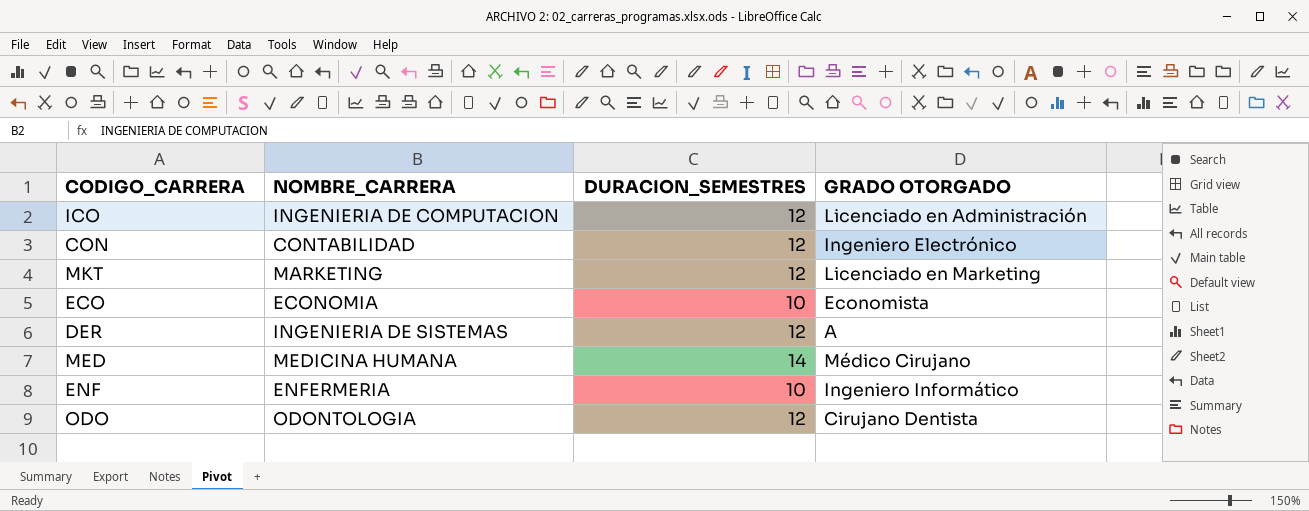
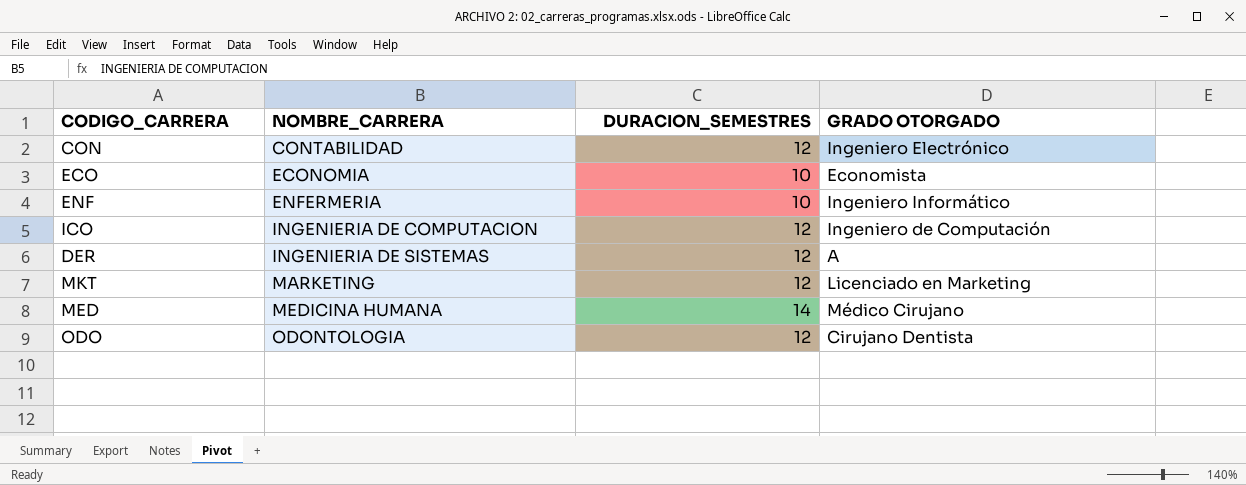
row order: none -> NOMBRE_CARRERA ascending
ICO | GRADO OTORGADO: Licenciado en Administración -> Ingeniero de Computación

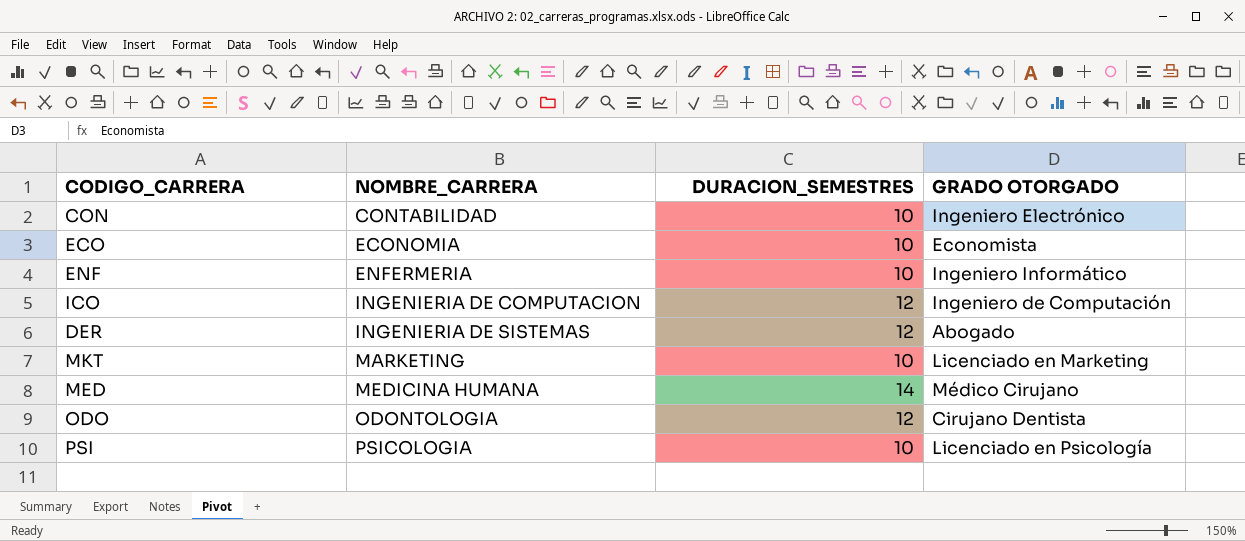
CON | DURACION_SEMESTRES: 12 -> 10
DER | GRADO OTORGADO: A -> Abogado
MKT | DURACION_SEMESTRES: 12 -> 10
row PSI: none -> PSICOLOGIA | 10 | Licenciado en Psicología

